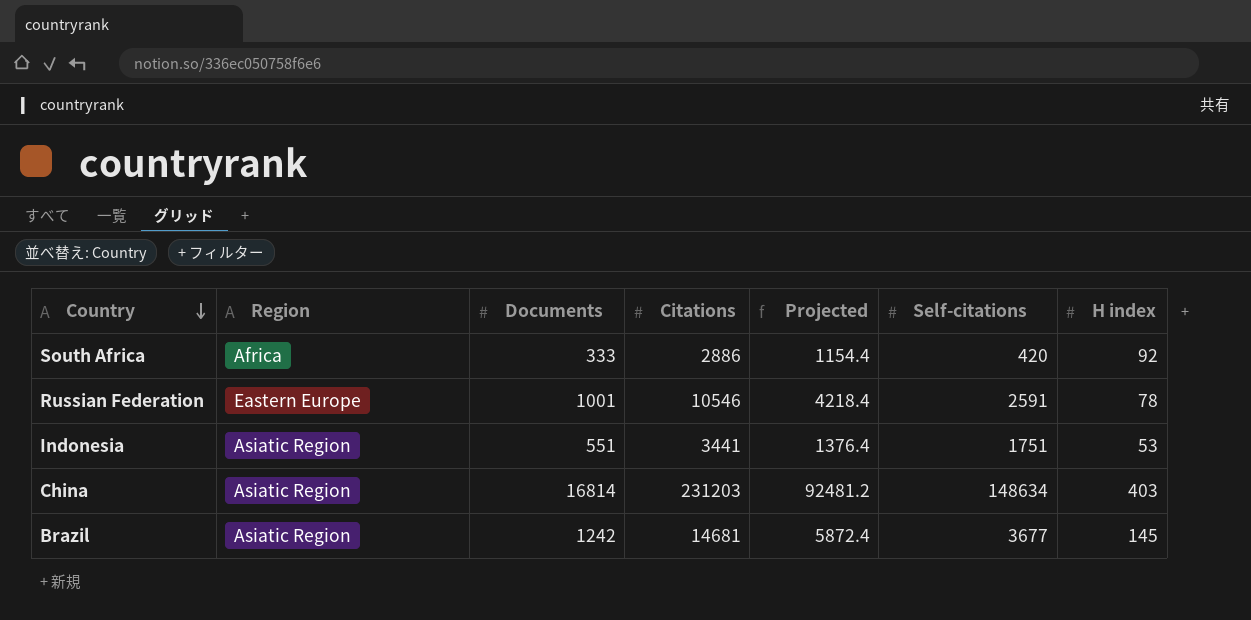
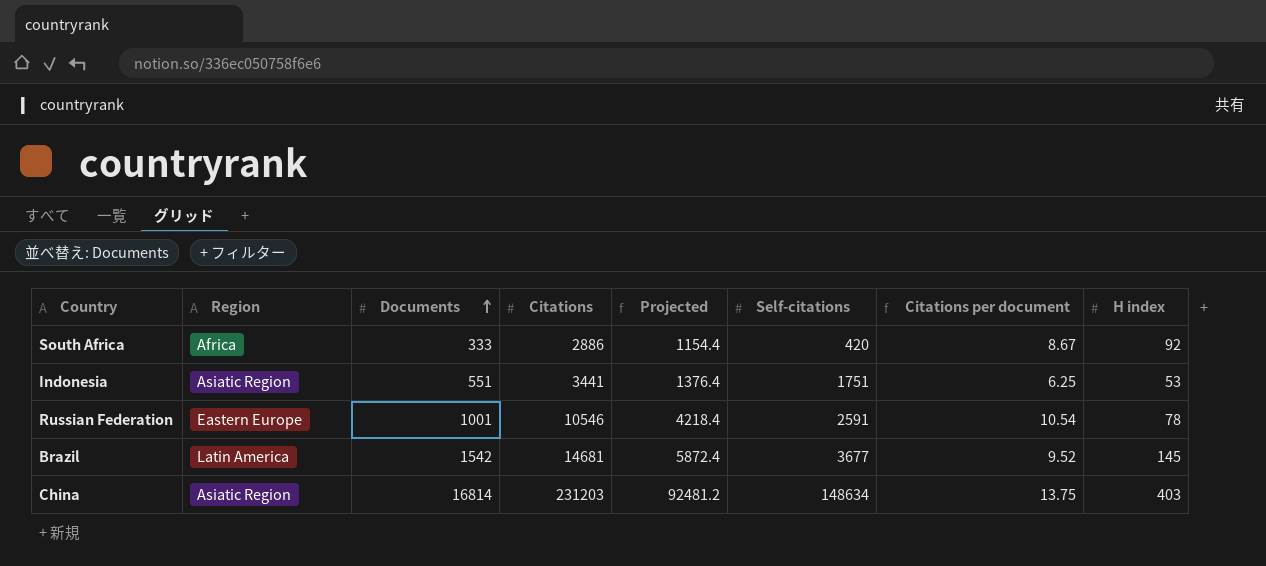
row order: Country descending -> Documents ascending
column Citations per document | formula: none -> [Citations] / [Documents]
Brazil | Region: Asiatic Region -> Latin America
Brazil | Documents: 1242 -> 1542

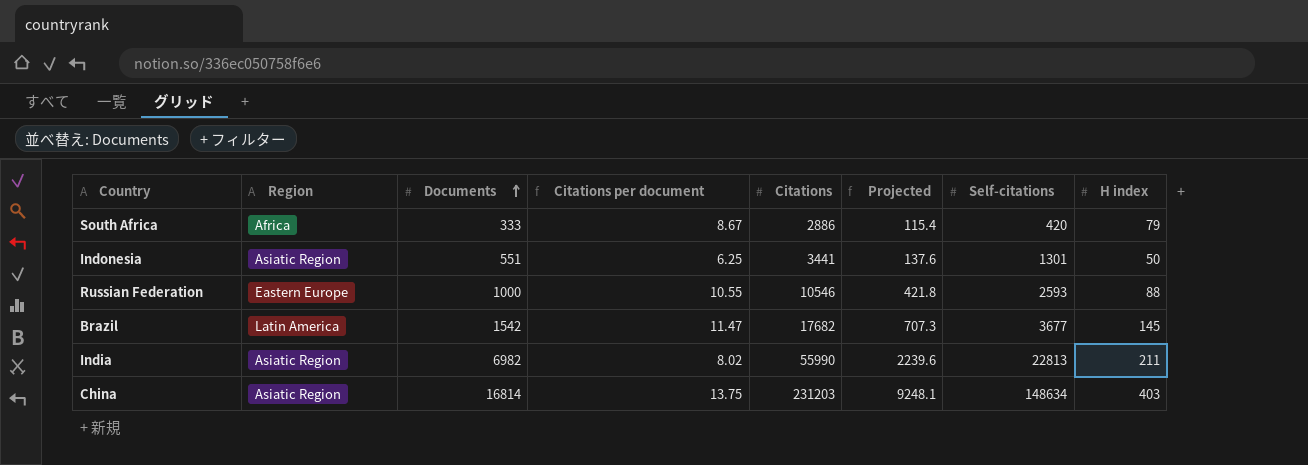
column Citations per document | position: 7 -> 4
column Projected | formula: [Citations] * 0.4 -> [Citations] * 0.04
South Africa | H index: 92 -> 79
Indonesia | Self-citations: 1751 -> 1301
Indonesia | H index: 53 -> 50
Russian Federation | Documents: 1001 -> 1000
Russian Federation | Citations per document: 10.54 -> 10.55
Russian Federation | Self-citations: 2591 -> 2593
Russian Federation | H index: 78 -> 88
Brazil | Citations per document: 9.52 -> 11.47
Brazil | Citations: 14681 -> 17682
row India: none -> Asiatic Region | 6982 | 8.02 | 55990 | 2239.6 | 22813 | 211

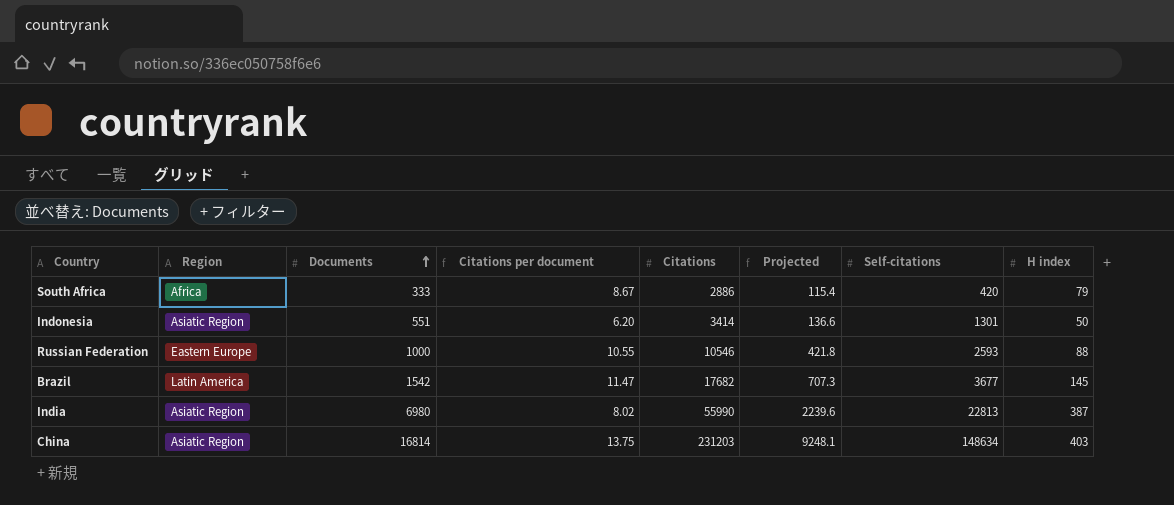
Indonesia | Citations per document: 6.25 -> 6.20
Indonesia | Citations: 3441 -> 3414
Indonesia | Projected: 137.6 -> 136.6
India | Documents: 6982 -> 6980
India | H index: 211 -> 387

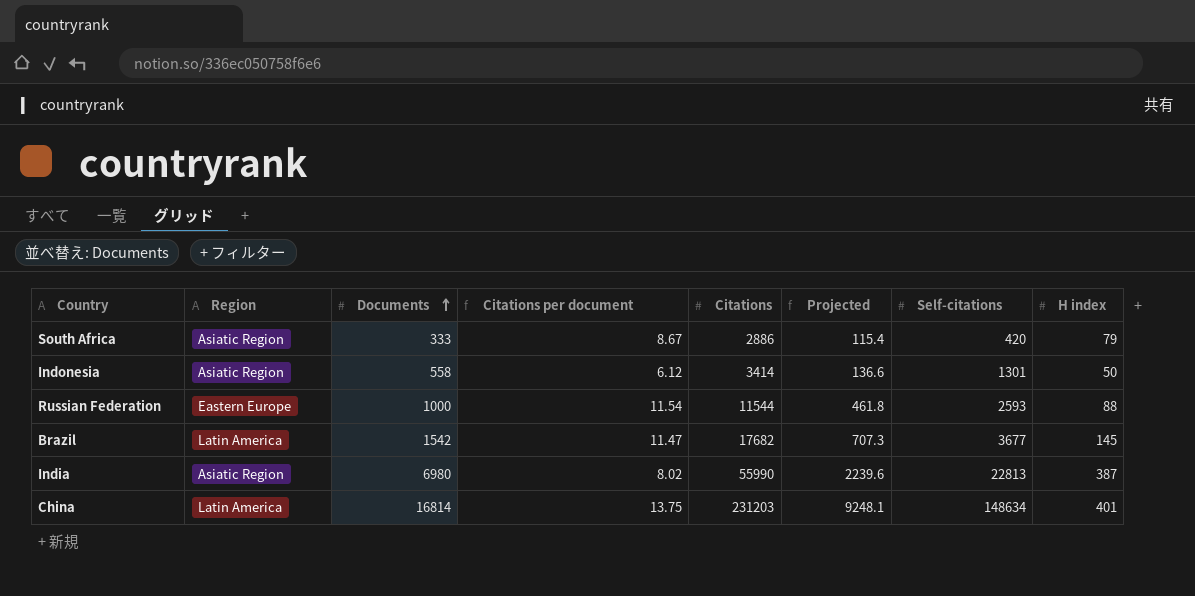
South Africa | Region: Africa -> Asiatic Region
Indonesia | Documents: 551 -> 558
Indonesia | Citations per document: 6.20 -> 6.12
Russian Federation | Citations per document: 10.55 -> 11.54
Russian Federation | Citations: 10546 -> 11544
Russian Federation | Projected: 421.8 -> 461.8
China | Region: Asiatic Region -> Latin America
China | H index: 403 -> 401

